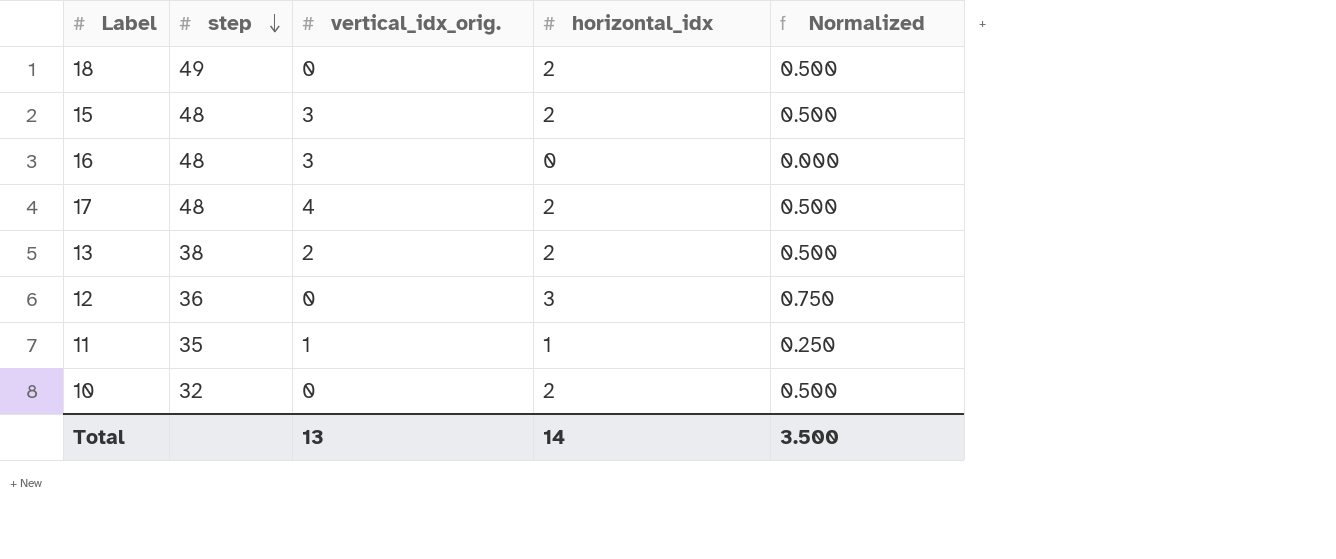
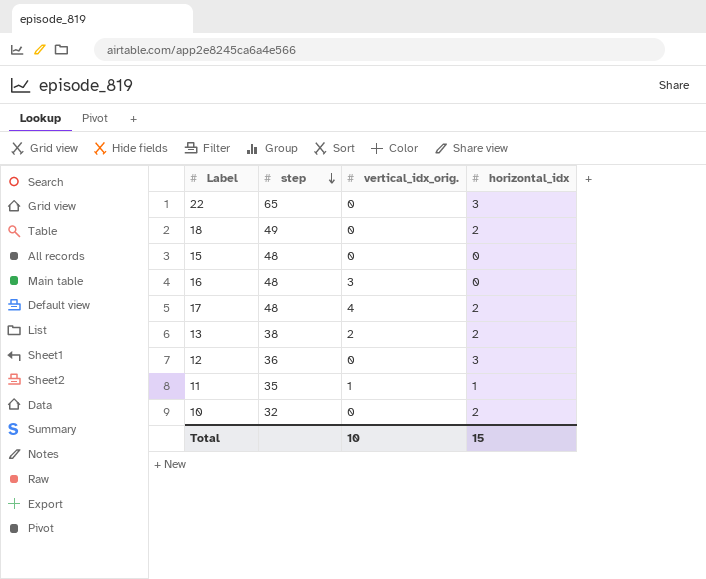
column Normalized | formula: [horizontal_idx] * 0.25 -> none
row 22: none -> 65 | 0 | 3
15 | vertical_idx_orig.: 3 -> 0
15 | horizontal_idx: 2 -> 0
Total | vertical_idx_orig.: 13 -> 10
Total | horizontal_idx: 14 -> 15

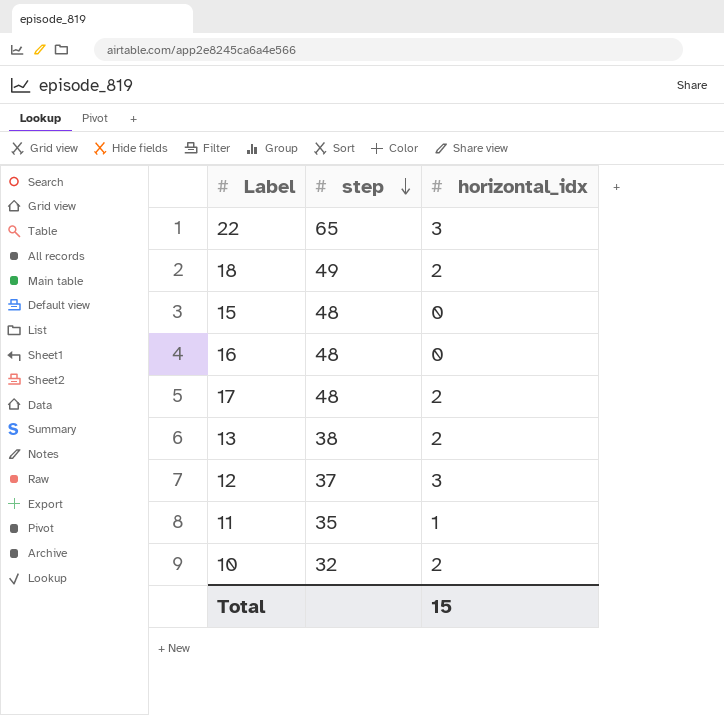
column vertical_idx_orig. | position: 3 -> none
12 | step: 36 -> 37

